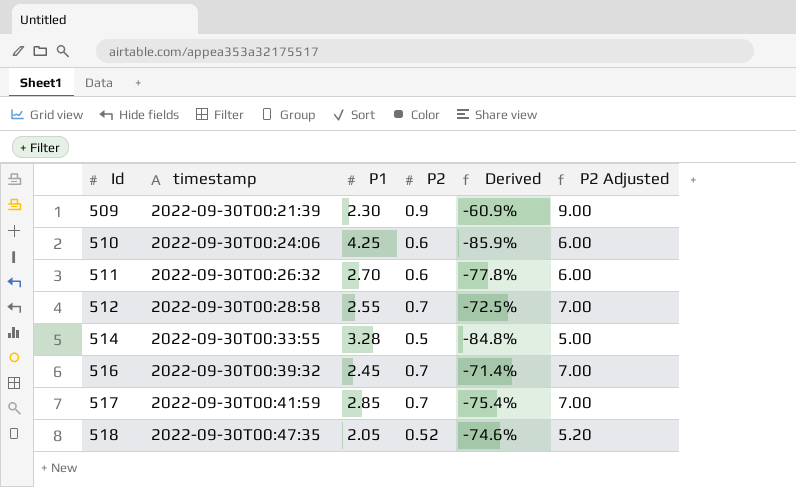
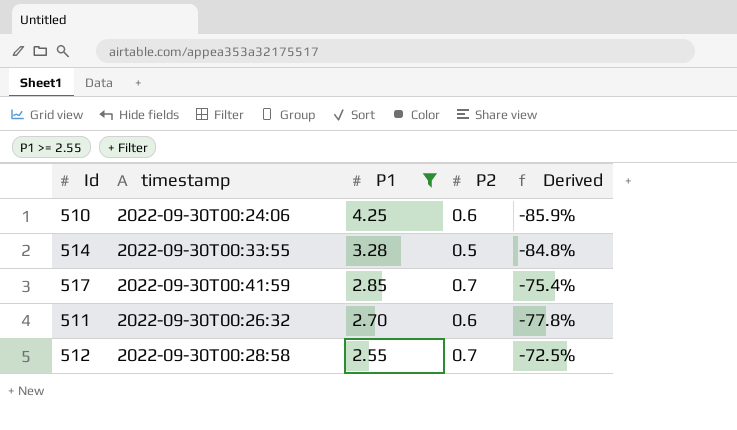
filter: none -> P1 >= 2.55
row order: Id ascending -> P1 descending
column P2 Adjusted | formula: [P2] * 10 -> none

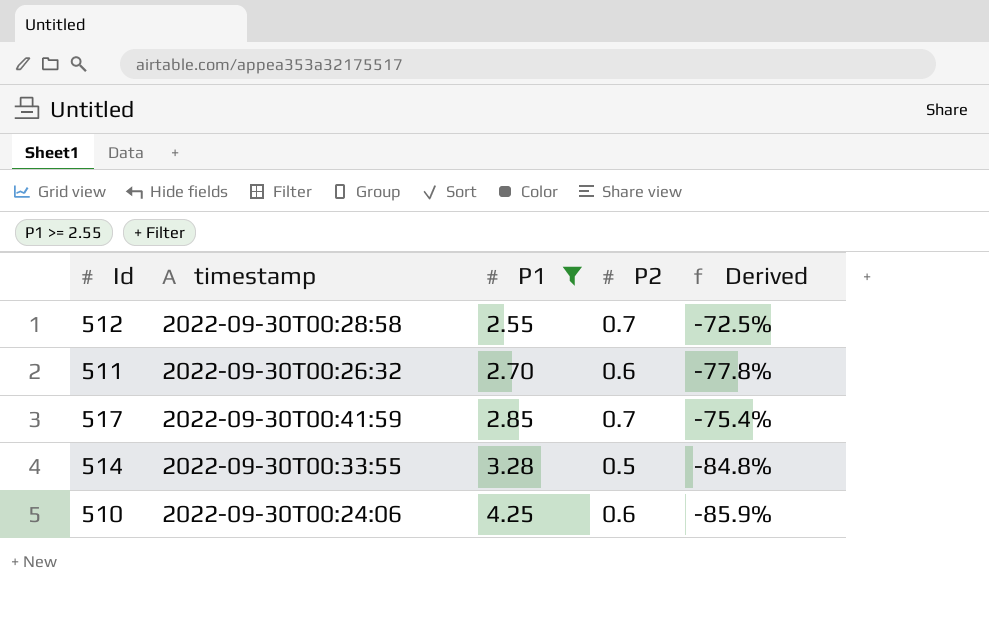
row order: P1 descending -> P1 ascending

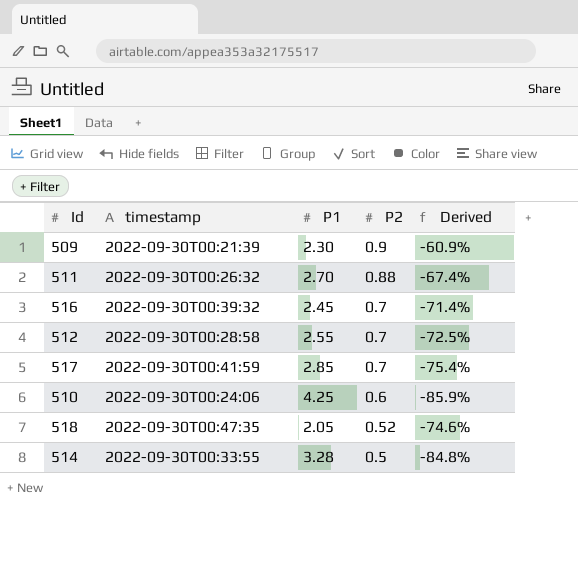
filter: P1 >= 2.55 -> none
row order: P1 ascending -> P2 descending
511 | P2: 0.6 -> 0.88
511 | Derived: -77.8% -> -67.4%

